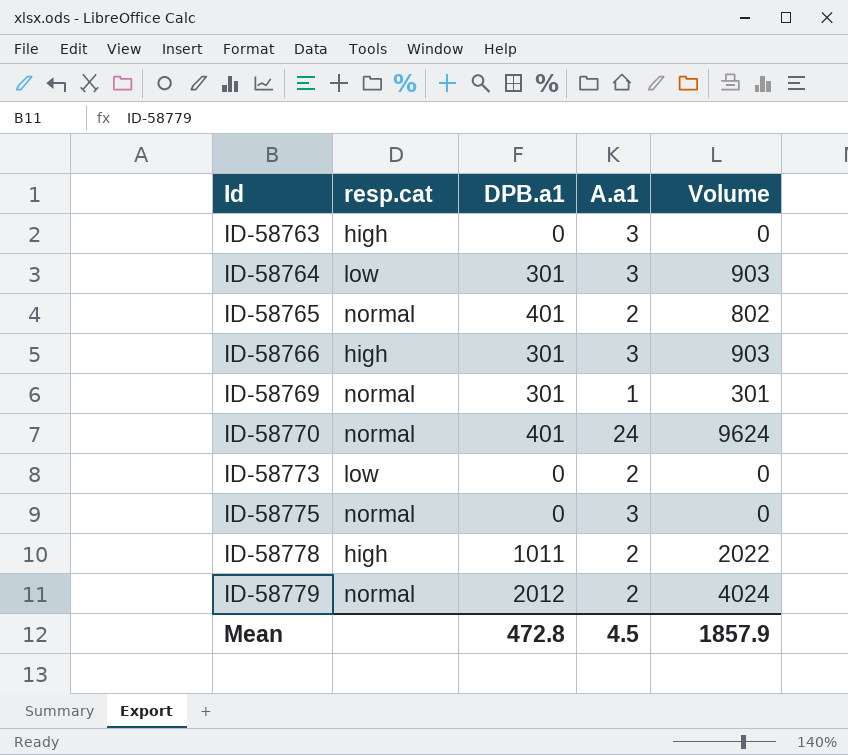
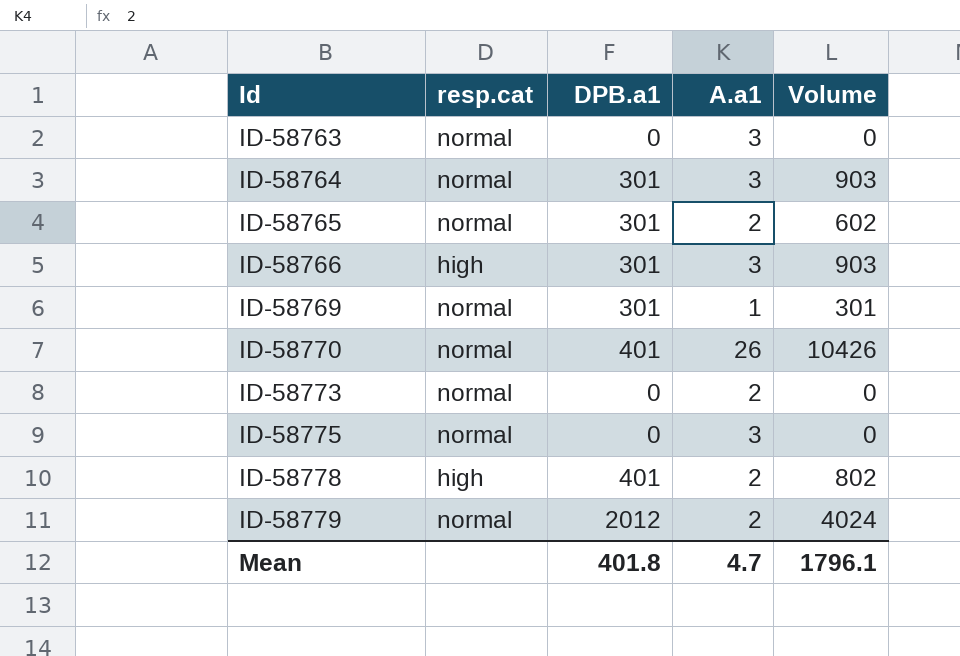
ID-58763 | resp.cat: high -> normal
ID-58764 | resp.cat: low -> normal
ID-58765 | DPB.a1: 401 -> 301
ID-58765 | Volume: 802 -> 602
ID-58770 | A.a1: 24 -> 26
ID-58770 | Volume: 9624 -> 10426
ID-58773 | resp.cat: low -> normal
ID-58778 | DPB.a1: 1011 -> 401
ID-58778 | Volume: 2022 -> 802
Mean | DPB.a1: 472.8 -> 401.8
Mean | A.a1: 4.5 -> 4.7
Mean | Volume: 1857.9 -> 1796.1

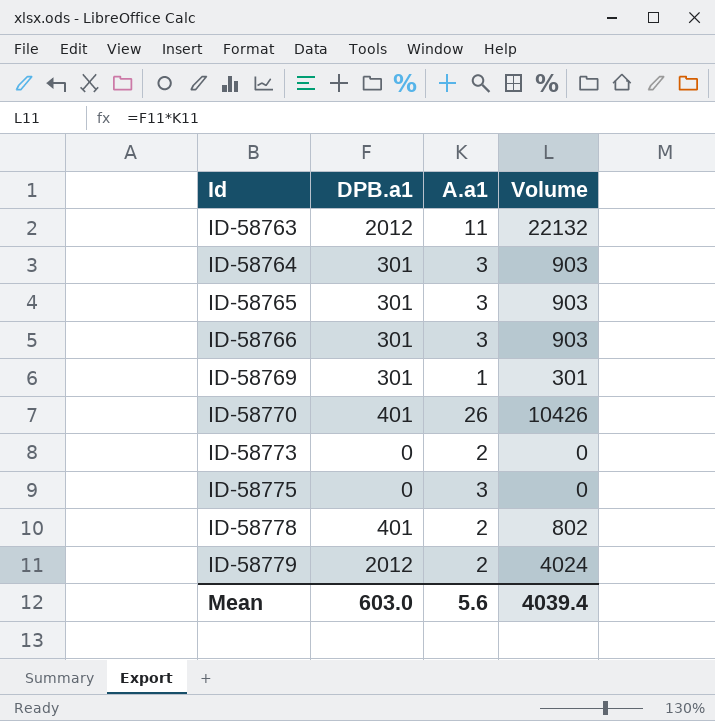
column resp.cat | position: 2 -> none
ID-58763 | DPB.a1: 0 -> 2012
ID-58763 | A.a1: 3 -> 11
ID-58763 | Volume: 0 -> 22132
ID-58765 | A.a1: 2 -> 3
ID-58765 | Volume: 602 -> 903
Mean | DPB.a1: 401.8 -> 603.0
Mean | A.a1: 4.7 -> 5.6
Mean | Volume: 1796.1 -> 4039.4

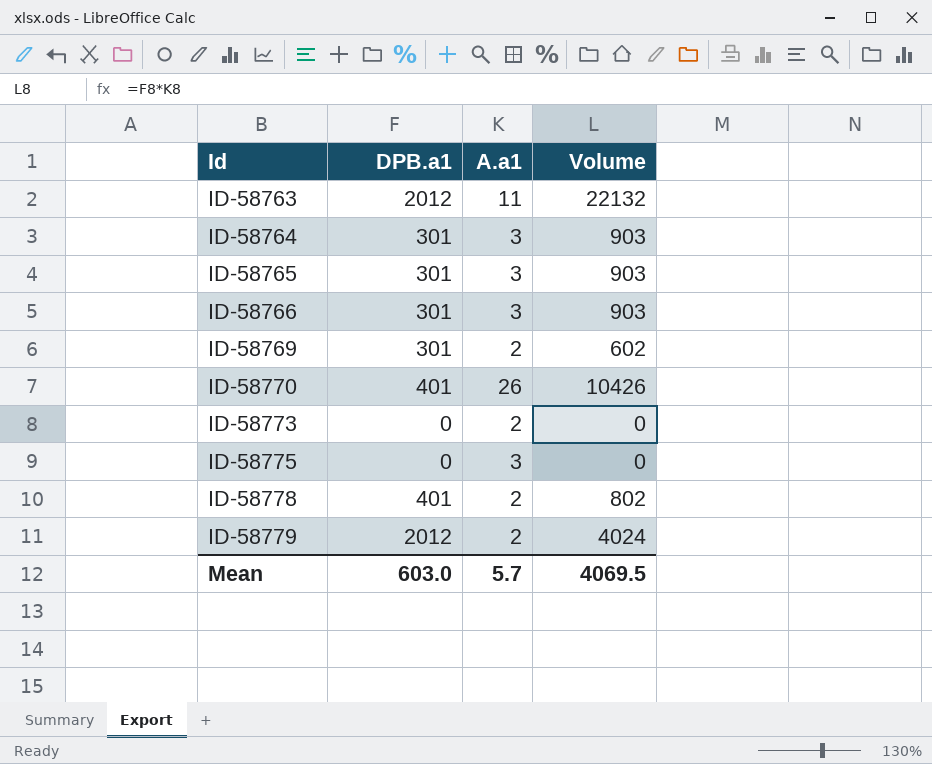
ID-58769 | A.a1: 1 -> 2
ID-58769 | Volume: 301 -> 602
Mean | A.a1: 5.6 -> 5.7
Mean | Volume: 4039.4 -> 4069.5

